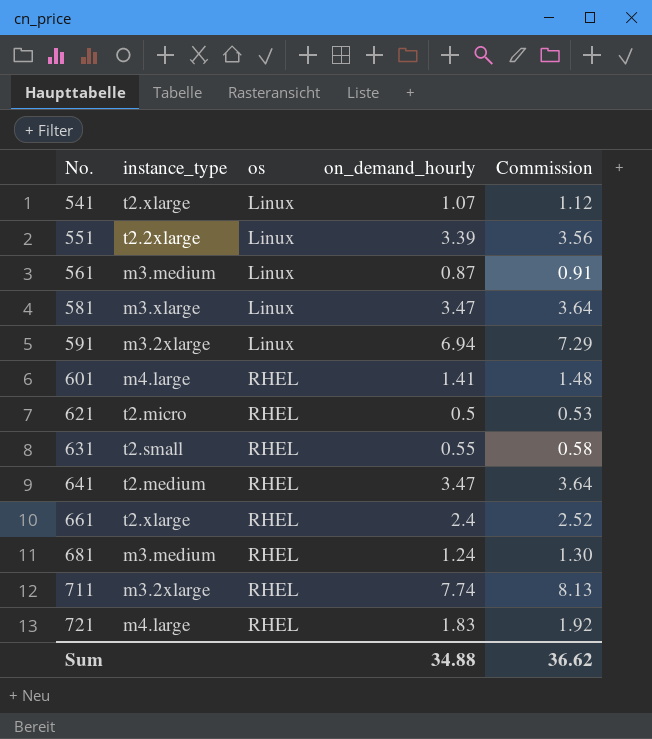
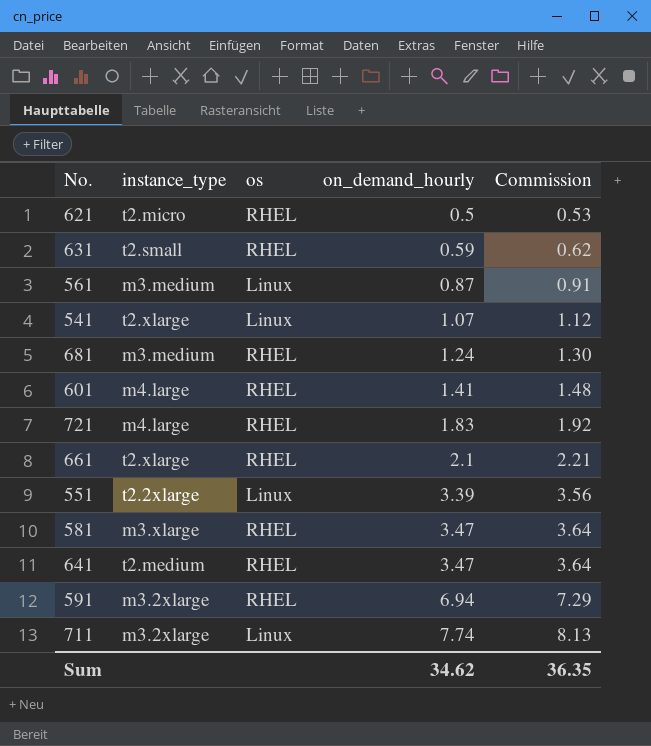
row order: No. ascending -> on_demand_hourly ascending
631 | on_demand_hourly: 0.55 -> 0.59
631 | Commission: 0.58 -> 0.62
661 | on_demand_hourly: 2.4 -> 2.1
661 | Commission: 2.52 -> 2.21
581 | os: Linux -> RHEL
591 | os: Linux -> RHEL
711 | os: RHEL -> Linux
Sum | on_demand_hourly: 34.88 -> 34.62
Sum | Commission: 36.62 -> 36.35

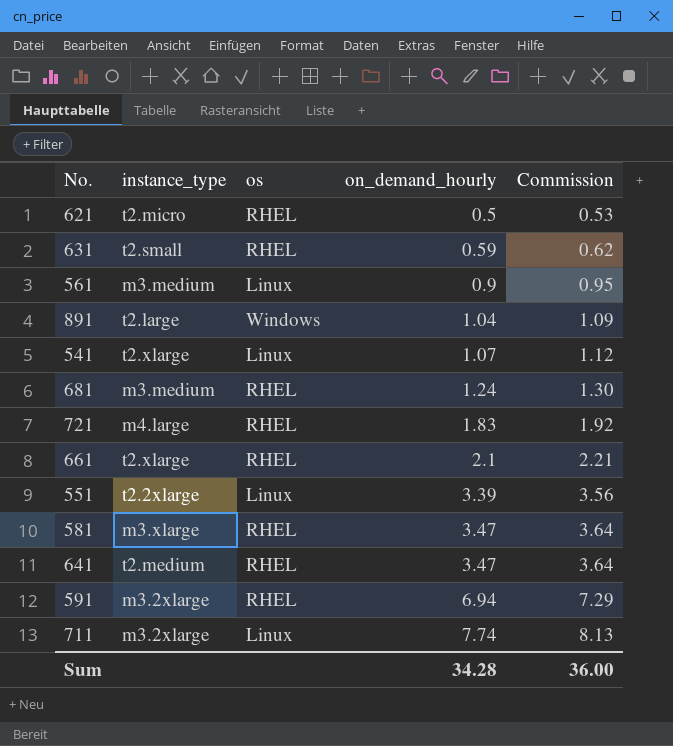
row 601: m4.large | RHEL | 1.41 | 1.48 -> none
561 | on_demand_hourly: 0.87 -> 0.9
561 | Commission: 0.91 -> 0.95
row 891: none -> t2.large | Windows | 1.04 | 1.09
Sum | on_demand_hourly: 34.62 -> 34.28
Sum | Commission: 36.35 -> 36.00

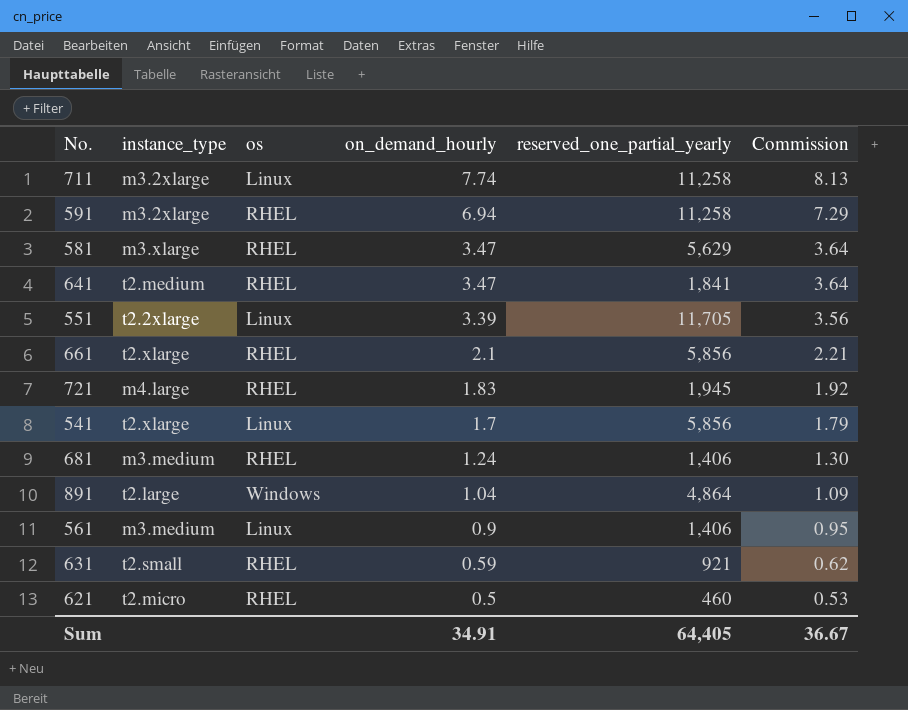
row order: on_demand_hourly ascending -> on_demand_hourly descending
column reserved_one_partial_yearly | position: none -> 5
541 | on_demand_hourly: 1.07 -> 1.7
541 | Commission: 1.12 -> 1.79
Sum | on_demand_hourly: 34.28 -> 34.91
Sum | Commission: 36.00 -> 36.67

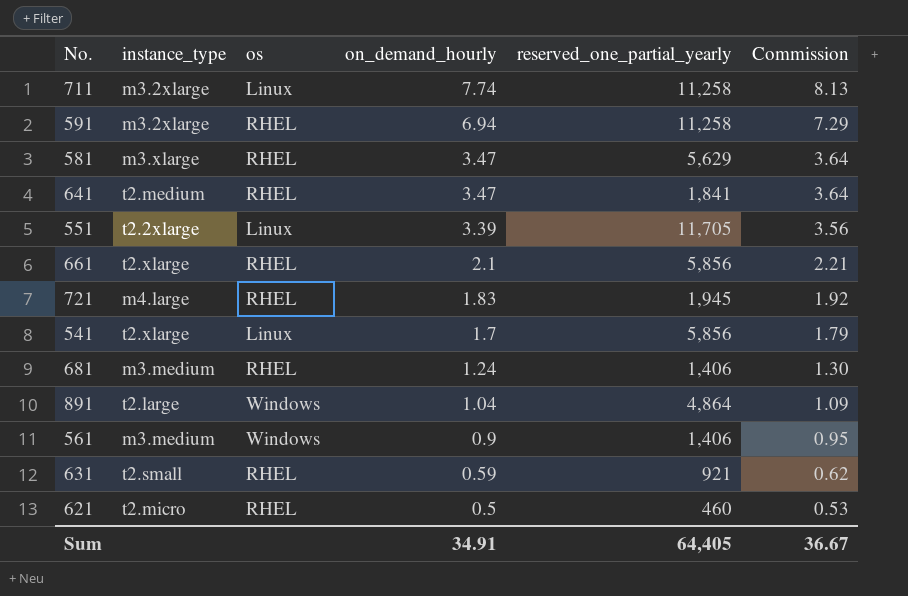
561 | os: Linux -> Windows

